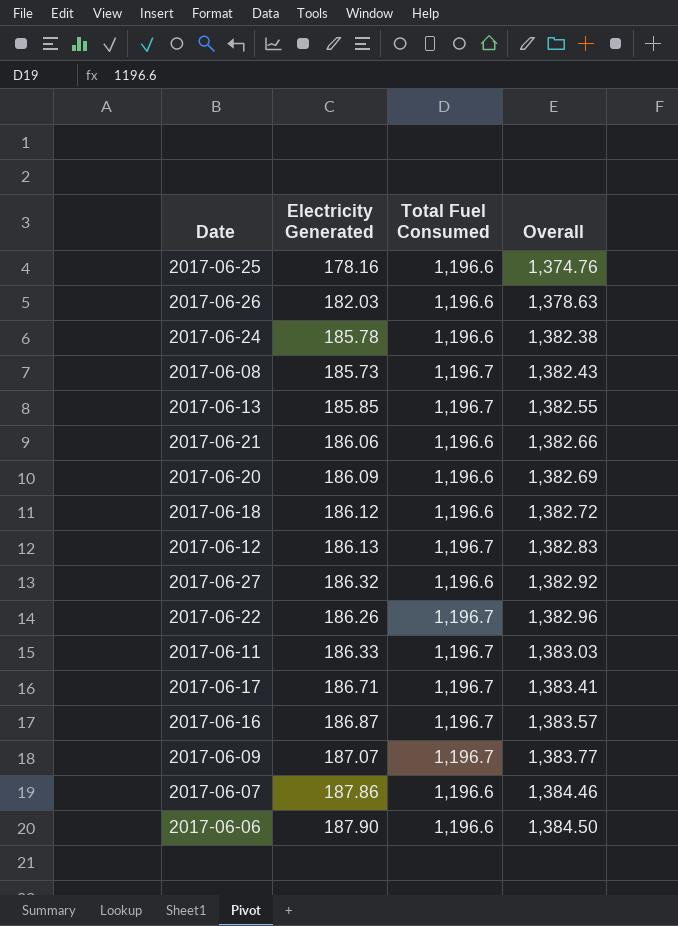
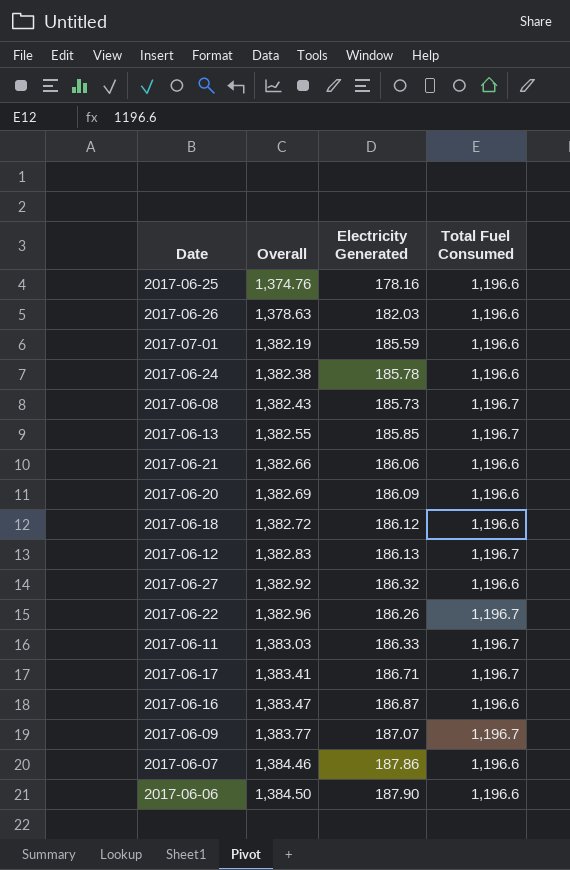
column Overall | position: 4 -> 2
row 2017-07-01: none -> 1,382.19 | 185.59 | 1,196.6
2017-06-16 | Overall: 1,383.57 -> 1,383.47
2017-06-16 | Total Fuel Consumed: 1,196.7 -> 1,196.6

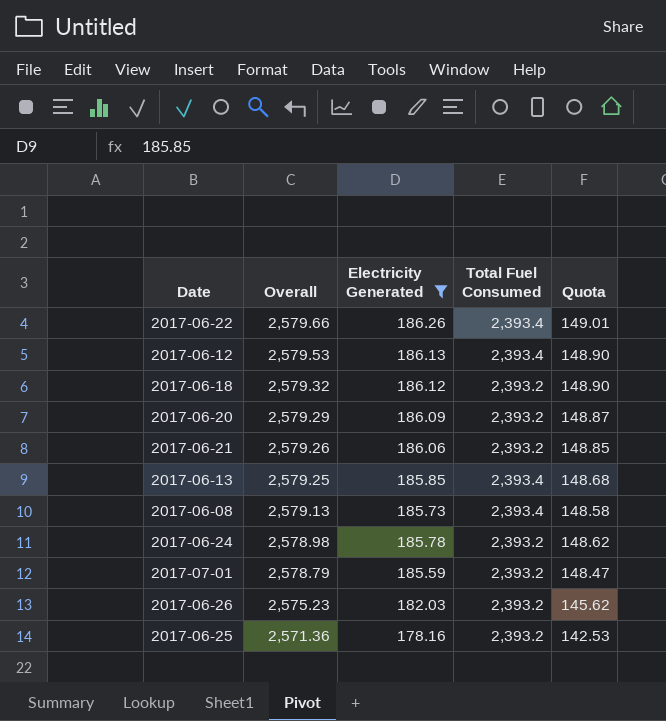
filter: none -> Electricity Generated <= 186.26
row order: Overall ascending -> Overall descending
column Quota | formula: none -> [Electricity Generated] * 0.8
2017-06-22 | Overall: 1,382.96 -> 2,579.66
2017-06-22 | Total Fuel Consumed: 1,196.7 -> 2,393.4
2017-06-12 | Overall: 1,382.83 -> 2,579.53
2017-06-12 | Total Fuel Consumed: 1,196.7 -> 2,393.4
2017-06-18 | Overall: 1,382.72 -> 2,579.32
2017-06-18 | Total Fuel Consumed: 1,196.6 -> 2,393.2
2017-06-20 | Overall: 1,382.69 -> 2,579.29
2017-06-20 | Total Fuel Consumed: 1,196.6 -> 2,393.2
2017-06-21 | Overall: 1,382.66 -> 2,579.26
2017-06-21 | Total Fuel Consumed: 1,196.6 -> 2,393.2
2017-06-13 | Overall: 1,382.55 -> 2,579.25
2017-06-13 | Total Fuel Consumed: 1,196.7 -> 2,393.4
2017-06-08 | Overall: 1,382.43 -> 2,579.13
2017-06-08 | Total Fuel Consumed: 1,196.7 -> 2,393.4
2017-06-24 | Overall: 1,382.38 -> 2,578.98
2017-06-24 | Total Fuel Consumed: 1,196.6 -> 2,393.2
2017-07-01 | Overall: 1,382.19 -> 2,578.79
2017-07-01 | Total Fuel Consumed: 1,196.6 -> 2,393.2
2017-06-26 | Overall: 1,378.63 -> 2,575.23
2017-06-26 | Total Fuel Consumed: 1,196.6 -> 2,393.2
2017-06-25 | Overall: 1,374.76 -> 2,571.36
2017-06-25 | Total Fuel Consumed: 1,196.6 -> 2,393.2

